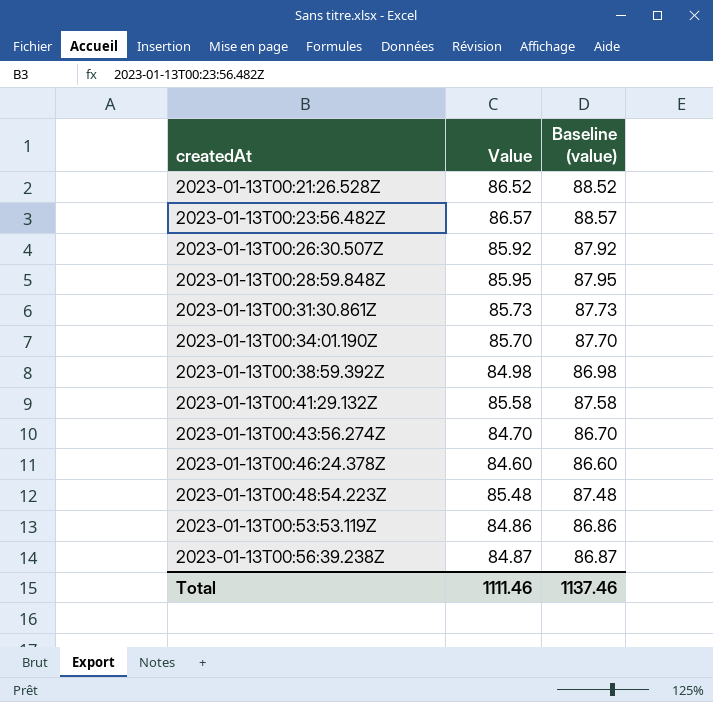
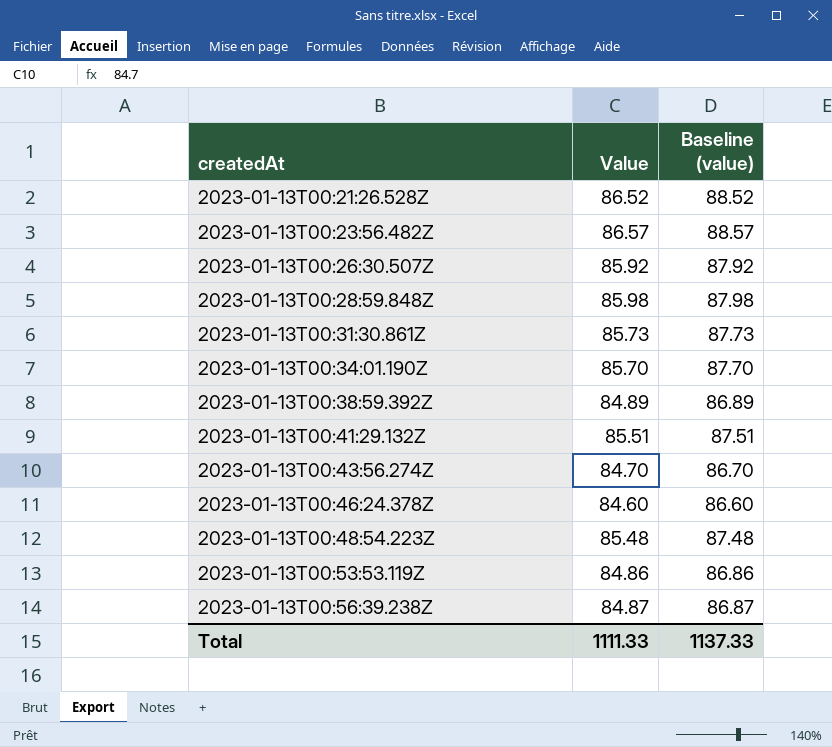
2023-01-13T00:28:59.848Z | Value: 85.95 -> 85.98
2023-01-13T00:28:59.848Z | Baseline (value): 87.95 -> 87.98
2023-01-13T00:38:59.392Z | Value: 84.98 -> 84.89
2023-01-13T00:38:59.392Z | Baseline (value): 86.98 -> 86.89
2023-01-13T00:41:29.132Z | Value: 85.58 -> 85.51
2023-01-13T00:41:29.132Z | Baseline (value): 87.58 -> 87.51
Total | Value: 1111.46 -> 1111.33
Total | Baseline (value): 1137.46 -> 1137.33

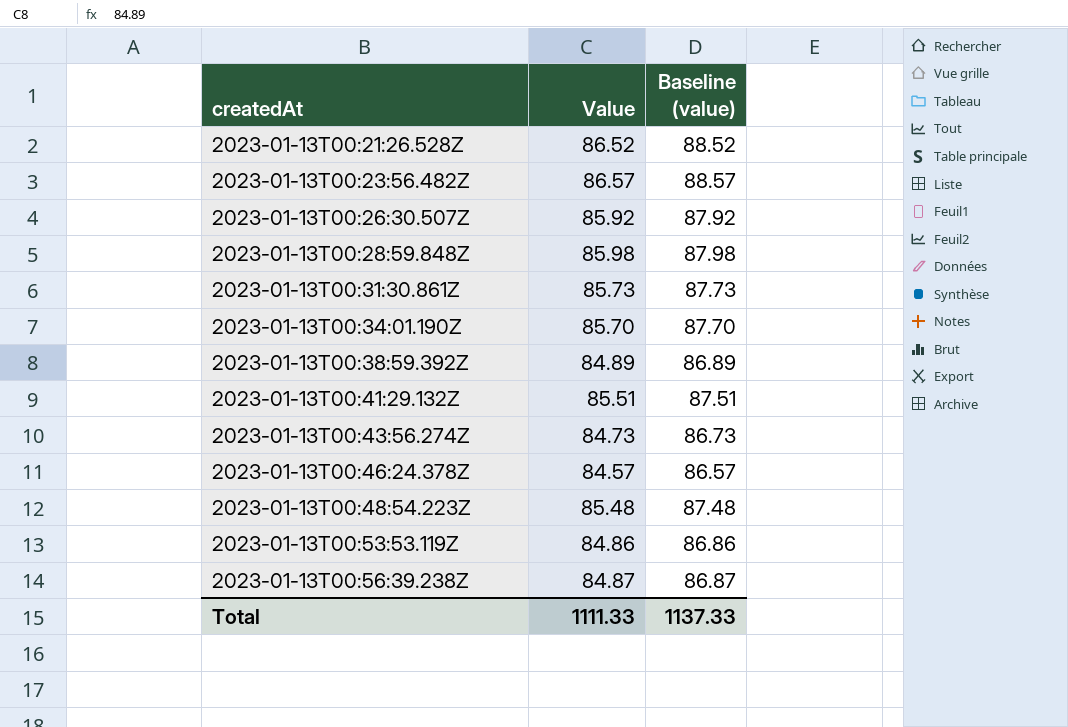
2023-01-13T00:43:56.274Z | Value: 84.70 -> 84.73
2023-01-13T00:43:56.274Z | Baseline (value): 86.70 -> 86.73
2023-01-13T00:46:24.378Z | Value: 84.60 -> 84.57
2023-01-13T00:46:24.378Z | Baseline (value): 86.60 -> 86.57

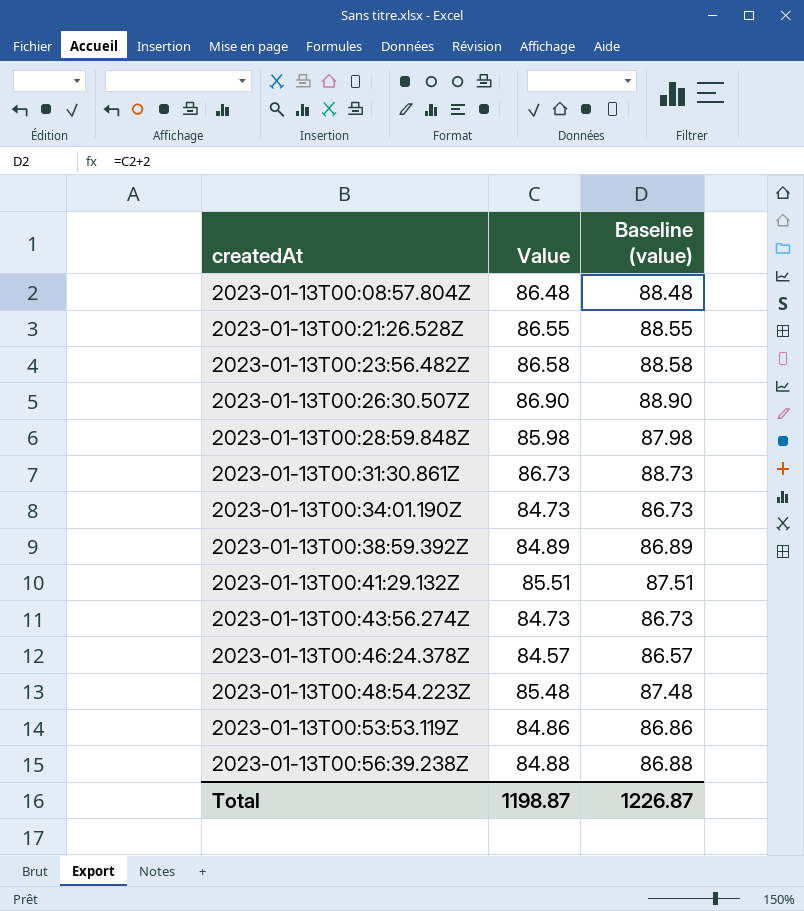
row 2023-01-13T00:08:57.804Z: none -> 86.48 | 88.48
2023-01-13T00:21:26.528Z | Value: 86.52 -> 86.55
2023-01-13T00:21:26.528Z | Baseline (value): 88.52 -> 88.55
2023-01-13T00:23:56.482Z | Value: 86.57 -> 86.58
2023-01-13T00:23:56.482Z | Baseline (value): 88.57 -> 88.58
2023-01-13T00:26:30.507Z | Value: 85.92 -> 86.90
2023-01-13T00:26:30.507Z | Baseline (value): 87.92 -> 88.90
2023-01-13T00:31:30.861Z | Value: 85.73 -> 86.73
2023-01-13T00:31:30.861Z | Baseline (value): 87.73 -> 88.73
2023-01-13T00:34:01.190Z | Value: 85.70 -> 84.73
2023-01-13T00:34:01.190Z | Baseline (value): 87.70 -> 86.73
2023-01-13T00:56:39.238Z | Value: 84.87 -> 84.88
2023-01-13T00:56:39.238Z | Baseline (value): 86.87 -> 86.88
Total | Value: 1111.33 -> 1198.87
Total | Baseline (value): 1137.33 -> 1226.87

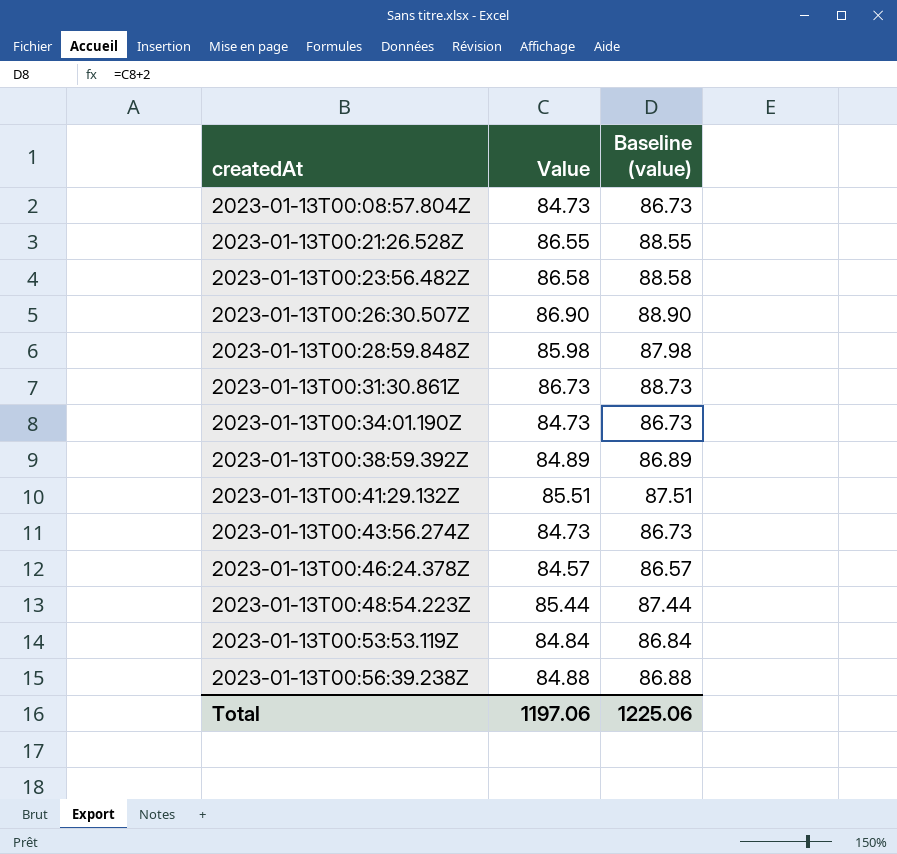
2023-01-13T00:08:57.804Z | Value: 86.48 -> 84.73
2023-01-13T00:08:57.804Z | Baseline (value): 88.48 -> 86.73
2023-01-13T00:48:54.223Z | Value: 85.48 -> 85.44
2023-01-13T00:48:54.223Z | Baseline (value): 87.48 -> 87.44
2023-01-13T00:53:53.119Z | Value: 84.86 -> 84.84
2023-01-13T00:53:53.119Z | Baseline (value): 86.86 -> 86.84
Total | Value: 1198.87 -> 1197.06
Total | Baseline (value): 1226.87 -> 1225.06

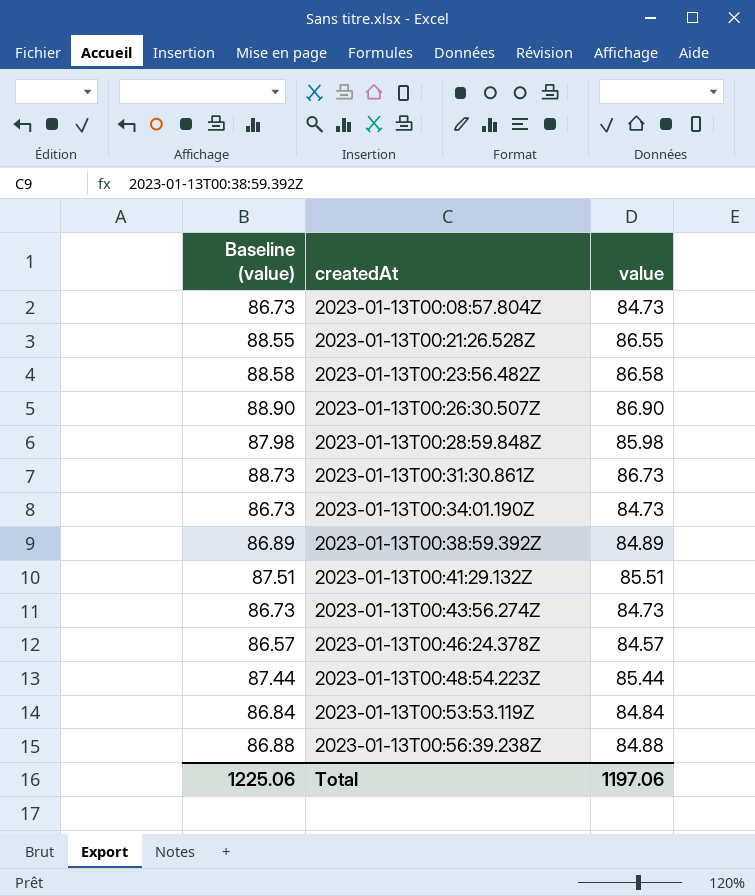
column Baseline (value) | position: 3 -> 1
column name: Value -> value

